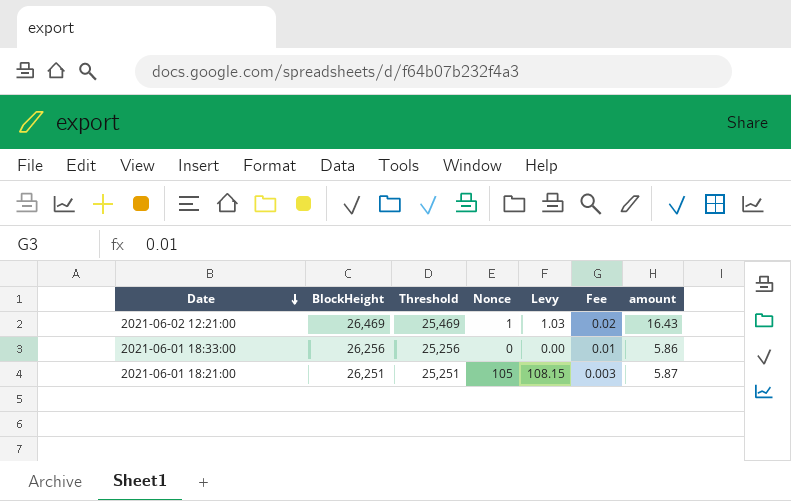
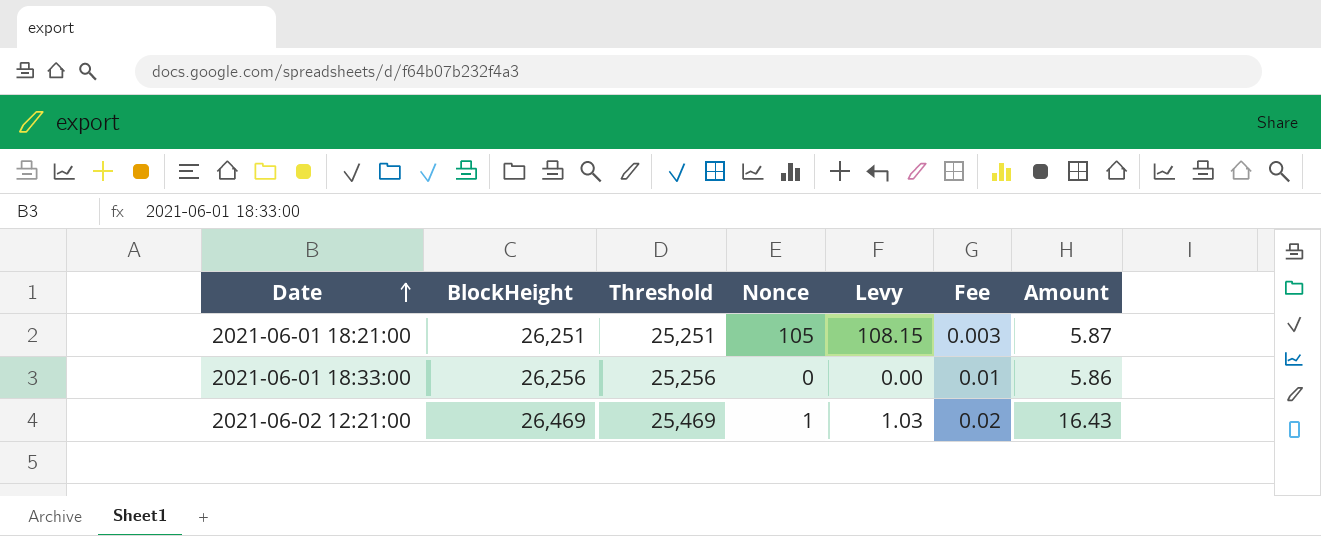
row order: Date descending -> Date ascending
column name: amount -> Amount

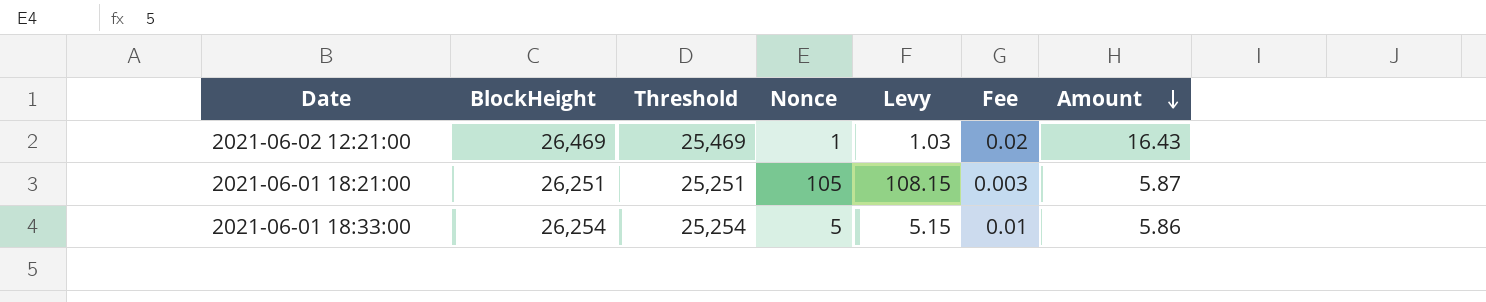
row order: Date ascending -> Amount descending
2021-06-01 18:33:00 | BlockHeight: 26,256 -> 26,254
2021-06-01 18:33:00 | Threshold: 25,256 -> 25,254
2021-06-01 18:33:00 | Nonce: 0 -> 5
2021-06-01 18:33:00 | Levy: 0.00 -> 5.15

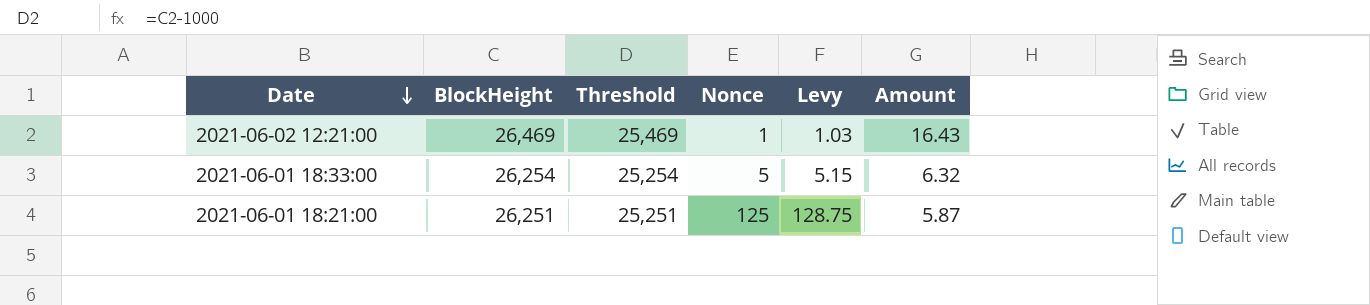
row order: Amount descending -> Date descending
column Fee | position: 6 -> none
2021-06-01 18:33:00 | Amount: 5.86 -> 6.32
2021-06-01 18:21:00 | Nonce: 105 -> 125
2021-06-01 18:21:00 | Levy: 108.15 -> 128.75

